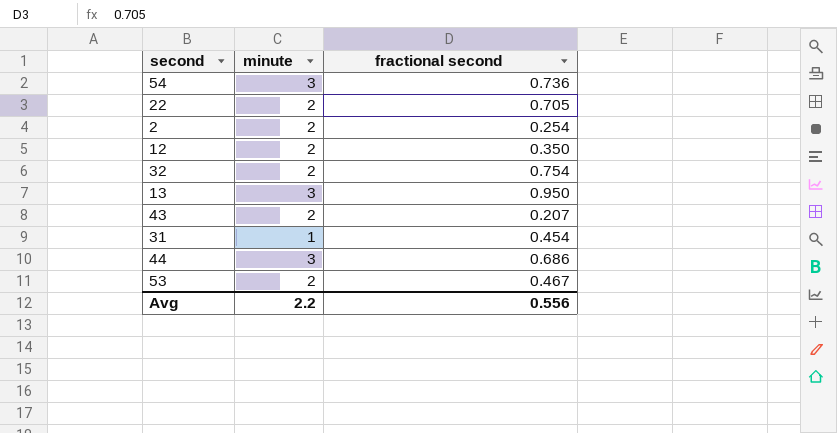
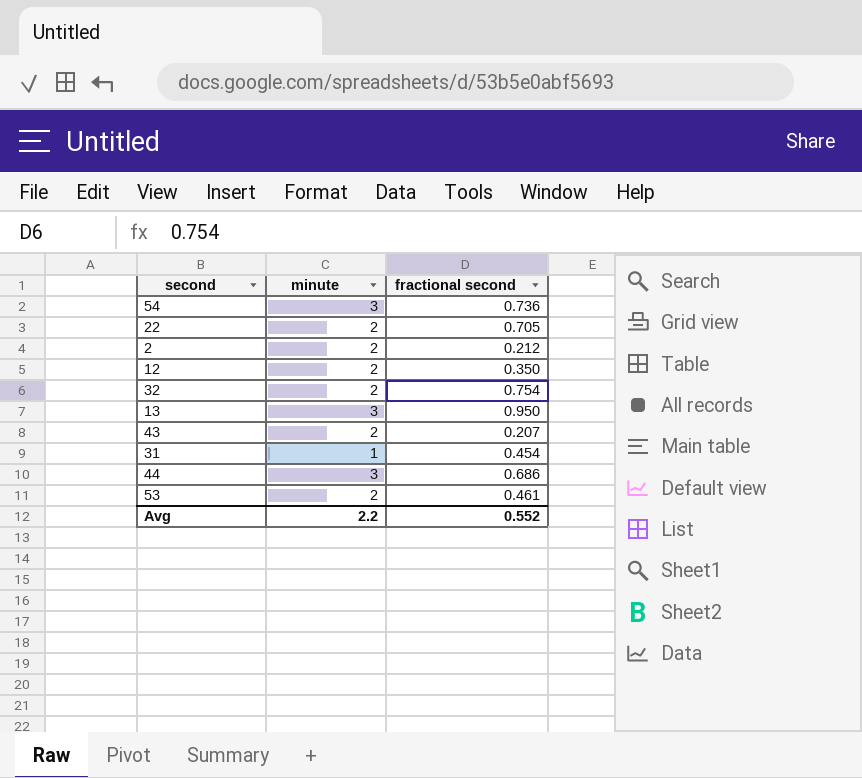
2 | fractional second: 0.254 -> 0.212
53 | fractional second: 0.467 -> 0.461
Avg | fractional second: 0.556 -> 0.552

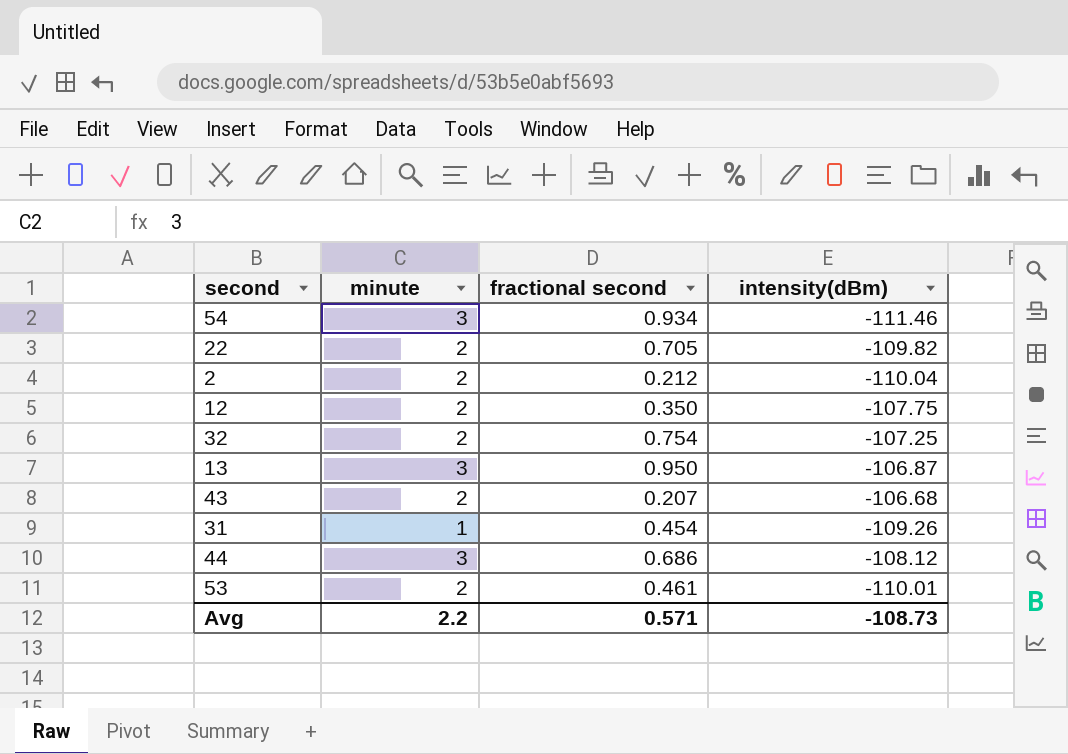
column intensity(dBm) | position: none -> 4
54 | fractional second: 0.736 -> 0.934
Avg | fractional second: 0.552 -> 0.571

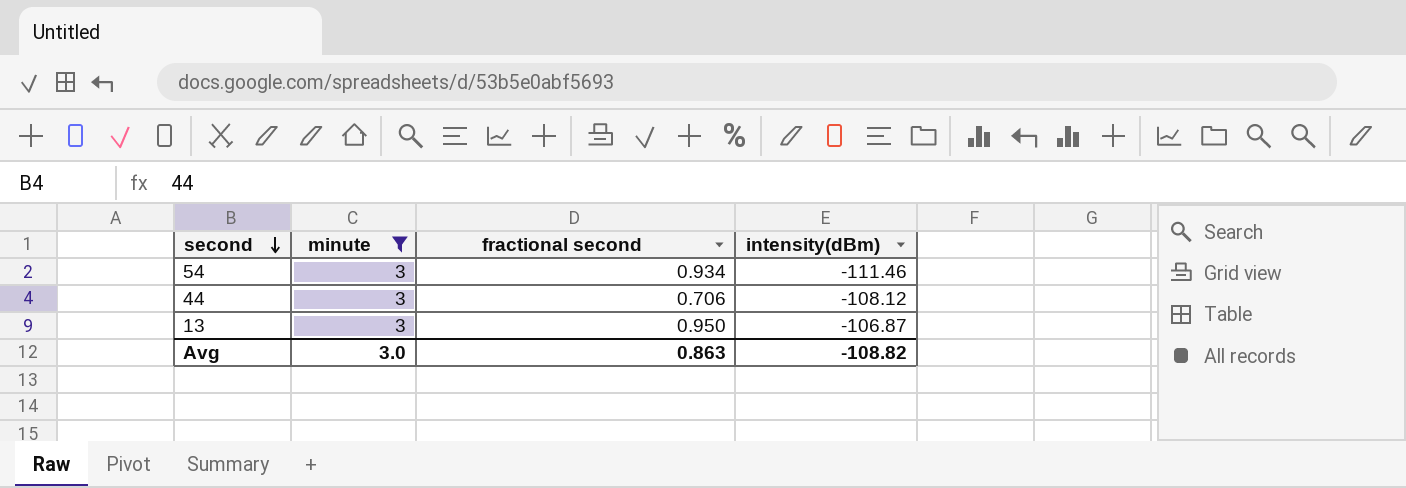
filter: none -> minute = 3
row order: none -> second descending
44 | fractional second: 0.686 -> 0.706
Avg | minute: 2.2 -> 3.0
Avg | fractional second: 0.571 -> 0.863
Avg | intensity(dBm): -108.73 -> -108.82

